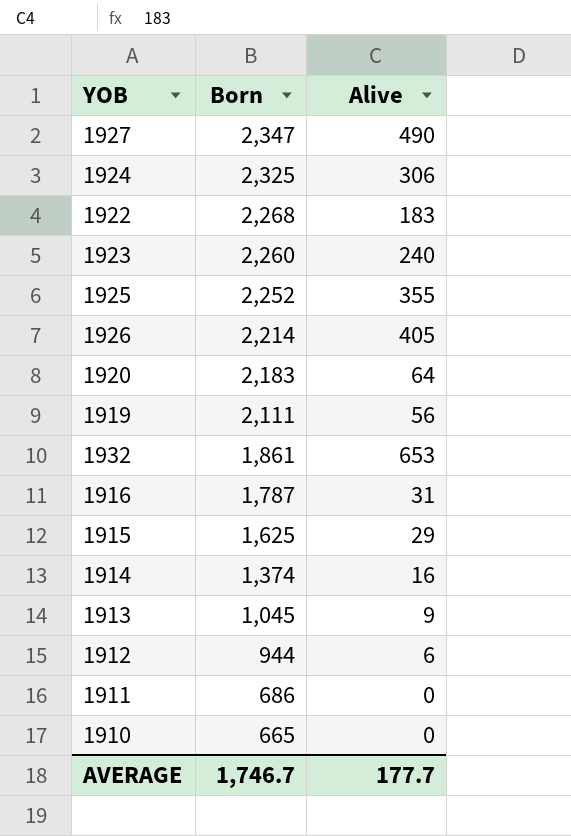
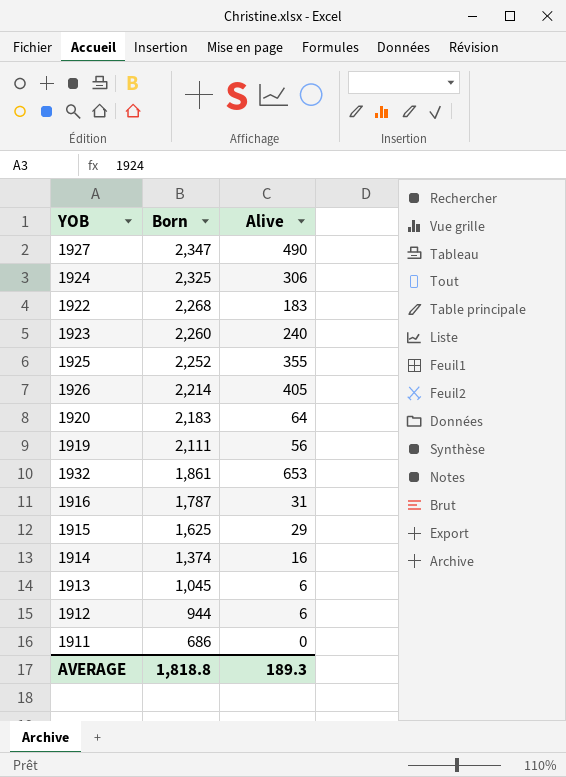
row 1910: 665 | 0 -> none
1913 | Alive: 9 -> 6
AVERAGE | Born: 1,746.7 -> 1,818.8
AVERAGE | Alive: 177.7 -> 189.3

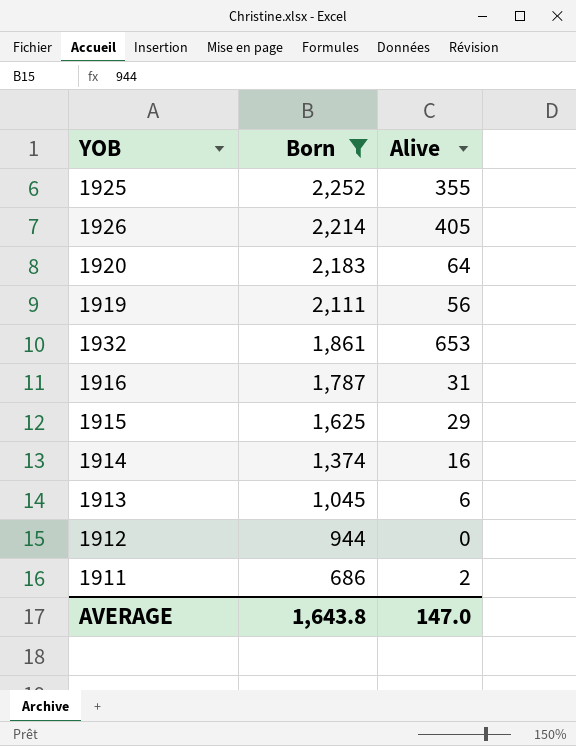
filter: none -> Born <= 2,252
1912 | Alive: 6 -> 0
1911 | Alive: 0 -> 2
AVERAGE | Born: 1,818.8 -> 1,643.8
AVERAGE | Alive: 189.3 -> 147.0

